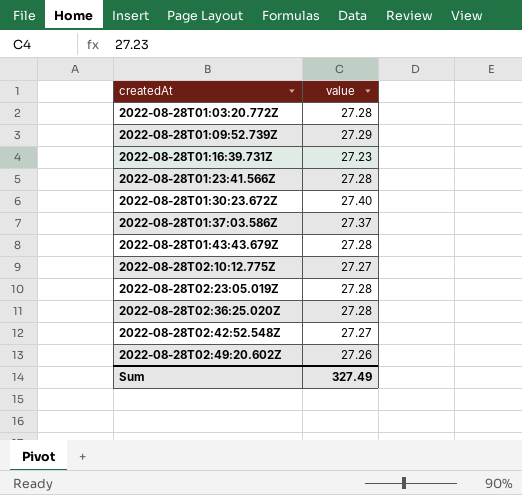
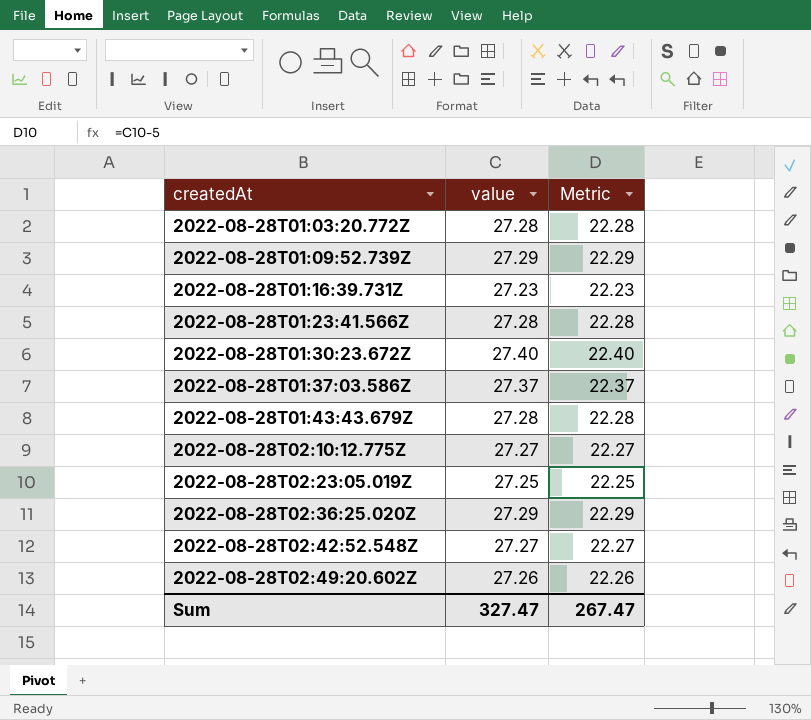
column Metric | formula: none -> [value] - 5
2022-08-28T02:23:05.019Z | value: 27.28 -> 27.25
2022-08-28T02:36:25.020Z | value: 27.28 -> 27.29
Sum | value: 327.49 -> 327.47

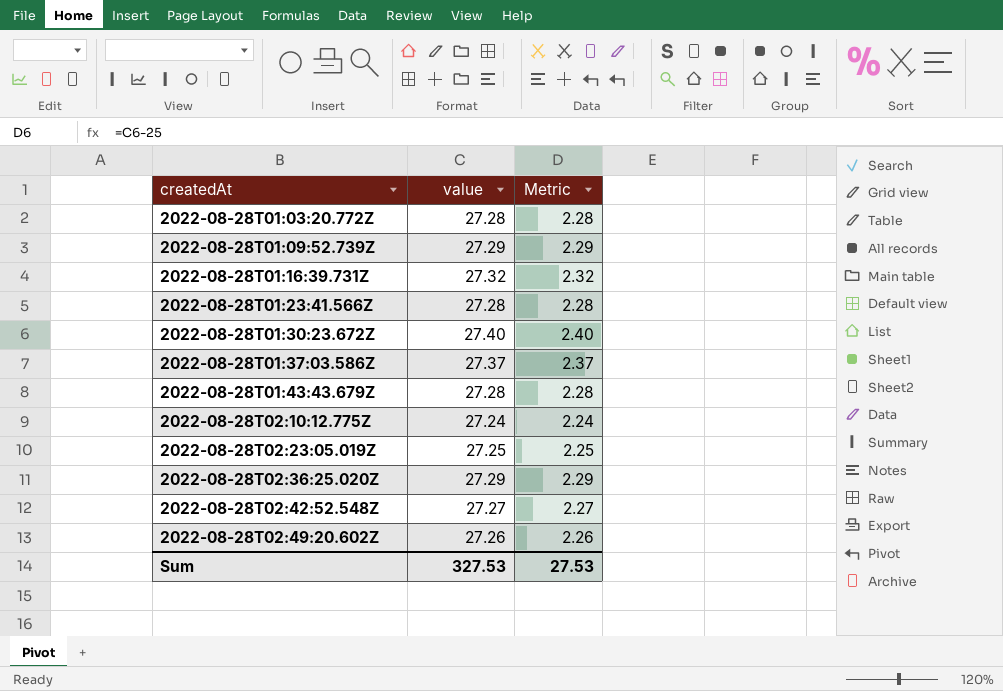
column Metric | formula: [value] - 5 -> [value] - 25
2022-08-28T01:16:39.731Z | value: 27.23 -> 27.32
2022-08-28T02:10:12.775Z | value: 27.27 -> 27.24
Sum | value: 327.47 -> 327.53
Sum | Metric: 267.47 -> 27.53

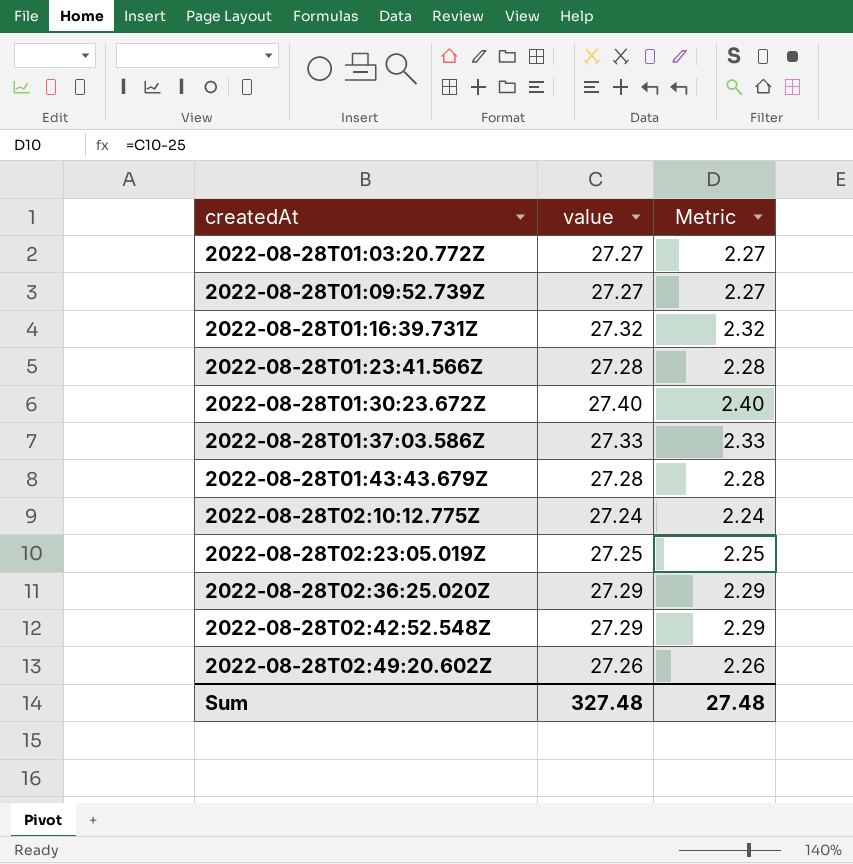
2022-08-28T01:03:20.772Z | value: 27.28 -> 27.27
2022-08-28T01:03:20.772Z | Metric: 2.28 -> 2.27
2022-08-28T01:09:52.739Z | value: 27.29 -> 27.27
2022-08-28T01:09:52.739Z | Metric: 2.29 -> 2.27
2022-08-28T01:37:03.586Z | value: 27.37 -> 27.33
2022-08-28T01:37:03.586Z | Metric: 2.37 -> 2.33
2022-08-28T02:42:52.548Z | value: 27.27 -> 27.29
2022-08-28T02:42:52.548Z | Metric: 2.27 -> 2.29
Sum | value: 327.53 -> 327.48
Sum | Metric: 27.53 -> 27.48

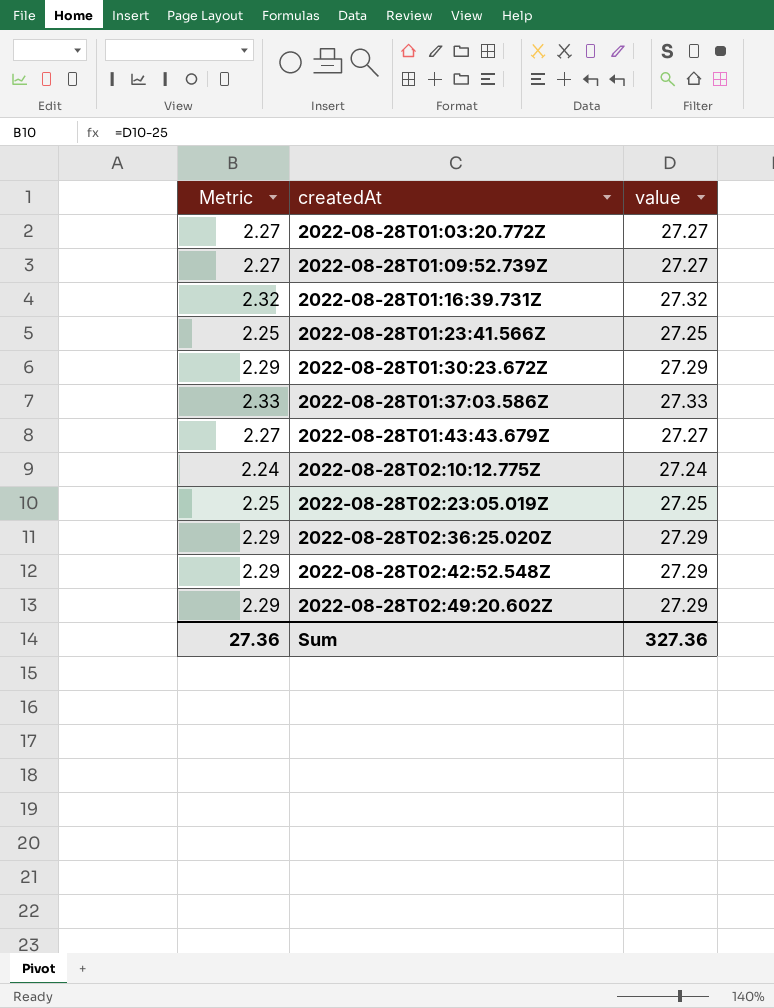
column Metric | position: 3 -> 1
2022-08-28T01:23:41.566Z | Metric: 2.28 -> 2.25
2022-08-28T01:23:41.566Z | value: 27.28 -> 27.25
2022-08-28T01:30:23.672Z | Metric: 2.40 -> 2.29
2022-08-28T01:30:23.672Z | value: 27.40 -> 27.29
2022-08-28T01:43:43.679Z | Metric: 2.28 -> 2.27
2022-08-28T01:43:43.679Z | value: 27.28 -> 27.27
2022-08-28T02:49:20.602Z | Metric: 2.26 -> 2.29
2022-08-28T02:49:20.602Z | value: 27.26 -> 27.29
Sum | Metric: 27.48 -> 27.36
Sum | value: 327.48 -> 327.36

